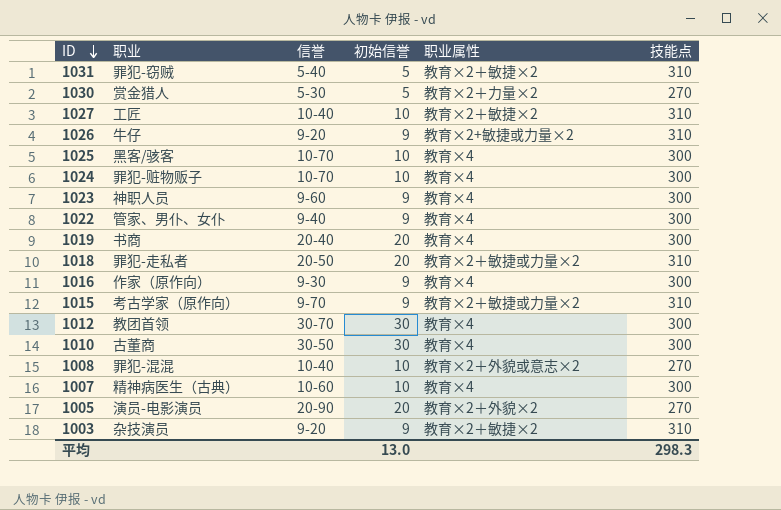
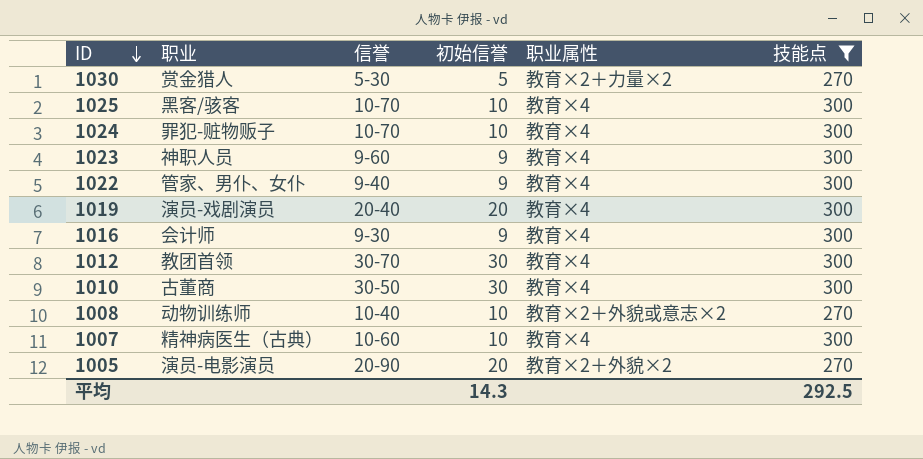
filter: none -> 技能点 != 310
1019 | 职业: 书商 -> 演员-戏剧演员
1016 | 职业: 作家（原作向） -> 会计师
1008 | 职业: 罪犯-混混 -> 动物训练师
平均 | 初始信誉: 13.0 -> 14.3
平均 | 技能点: 298.3 -> 292.5

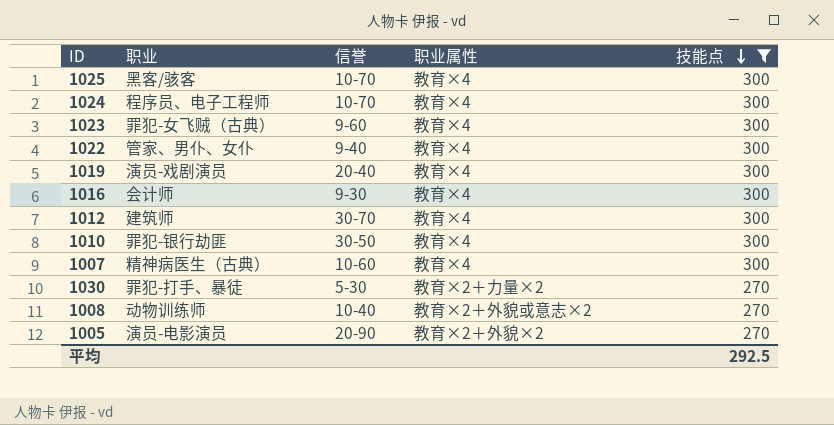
row order: ID descending -> 技能点 descending
column 初始信誉 | position: 4 -> none
1024 | 职业: 罪犯-赃物贩子 -> 程序员、电子工程师
1023 | 职业: 神职人员 -> 罪犯-女飞贼（古典）
1012 | 职业: 教团首领 -> 建筑师
1010 | 职业: 古董商 -> 罪犯-银行劫匪
1030 | 职业: 赏金猎人 -> 罪犯-打手、暴徒

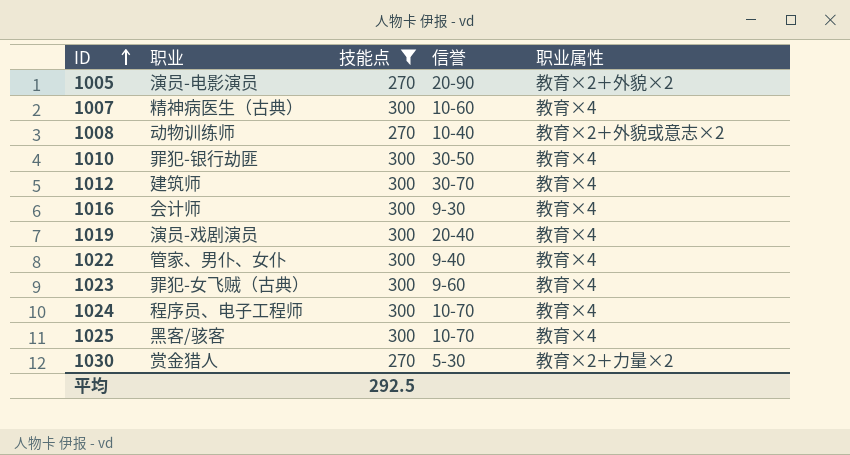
row order: 技能点 descending -> ID ascending
column 技能点 | position: 5 -> 3
1030 | 职业: 罪犯-打手、暴徒 -> 赏金猎人

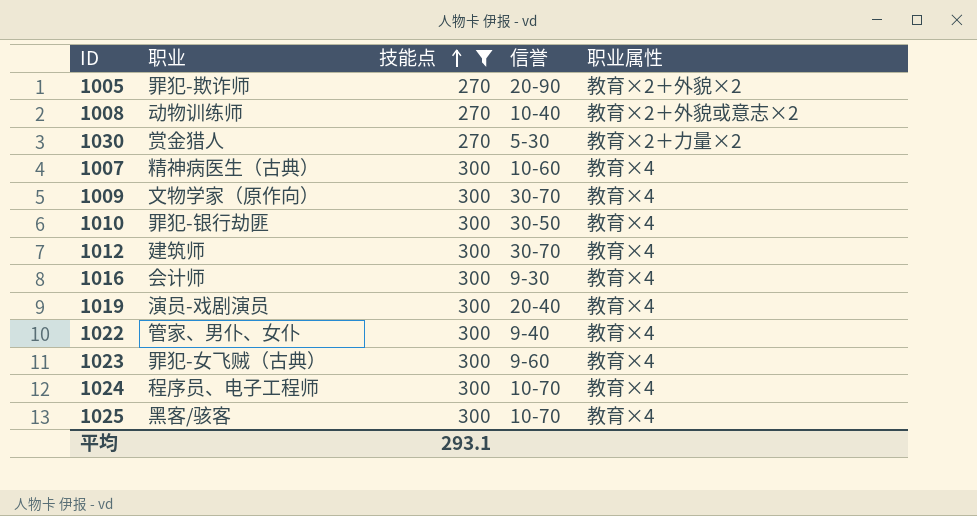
row order: ID ascending -> 技能点 ascending
1005 | 职业: 演员-电影演员 -> 罪犯-欺诈师
row 1009: none -> 文物学家（原作向） | 300 | 30-70 | 教育×4
平均 | 技能点: 292.5 -> 293.1

